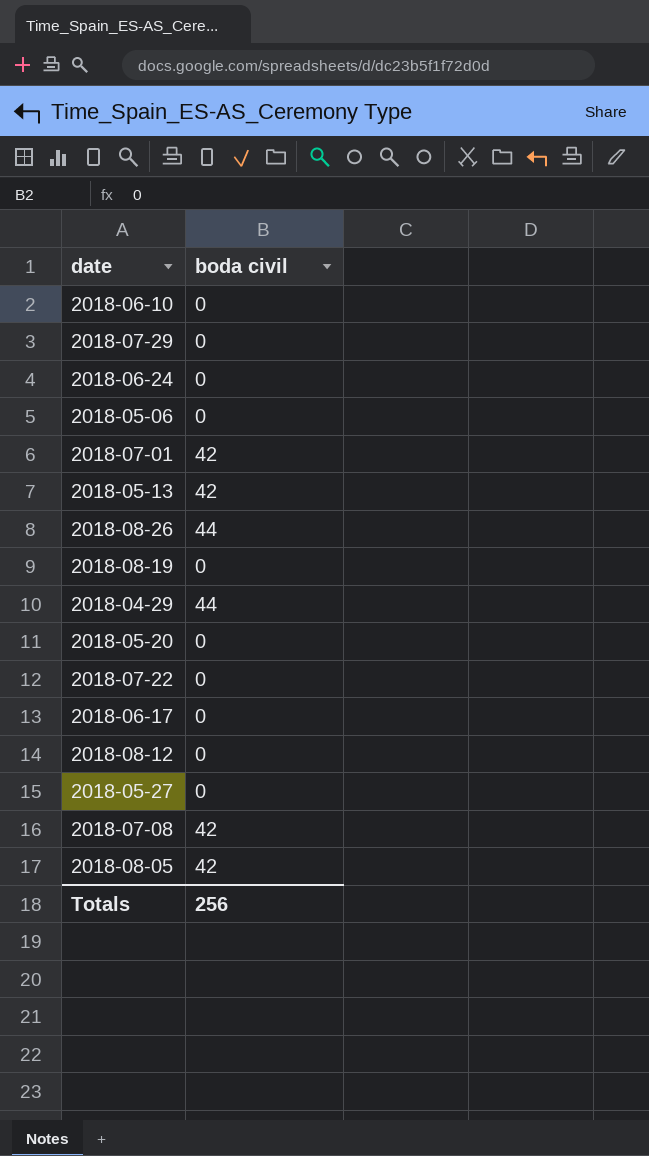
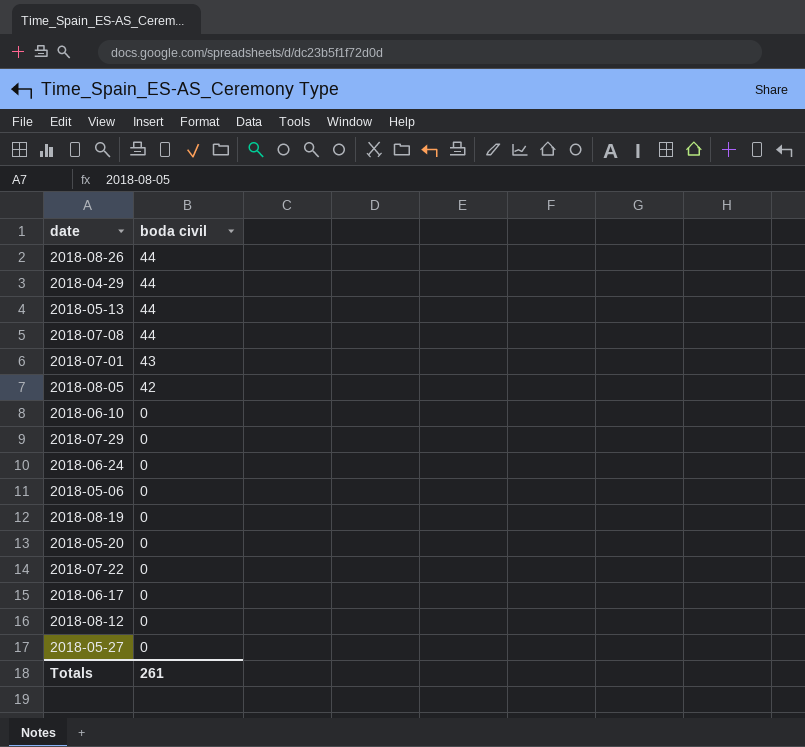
row order: none -> boda civil descending
2018-05-13 | boda civil: 42 -> 44
2018-07-08 | boda civil: 42 -> 44
2018-07-01 | boda civil: 42 -> 43
Totals | boda civil: 256 -> 261

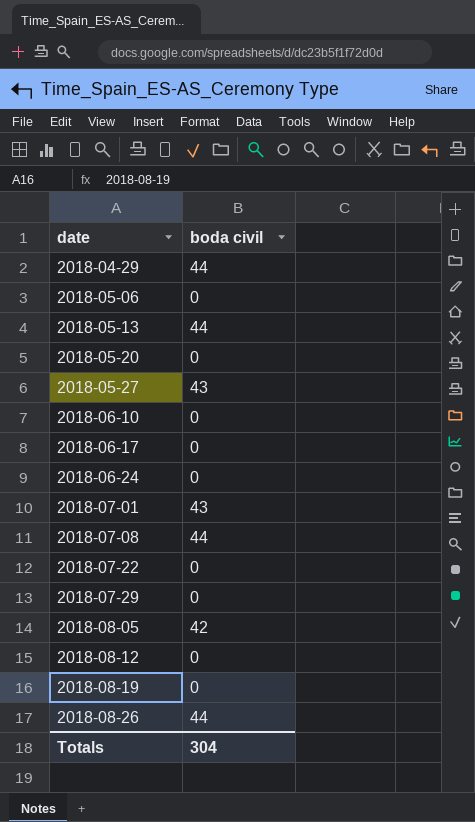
row order: boda civil descending -> date ascending
2018-05-27 | boda civil: 0 -> 43
Totals | boda civil: 261 -> 304

